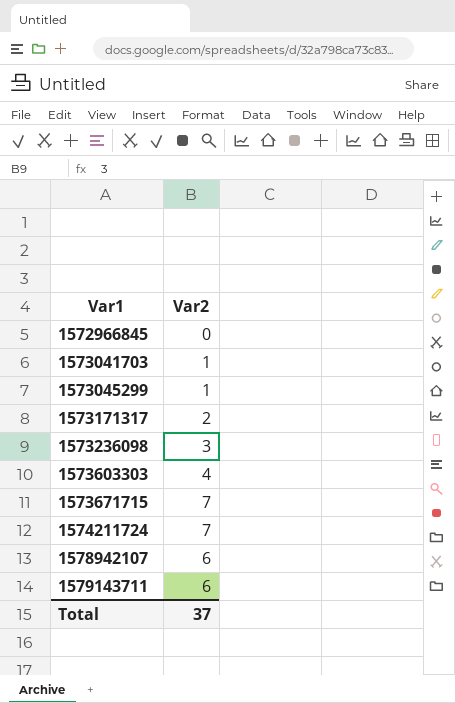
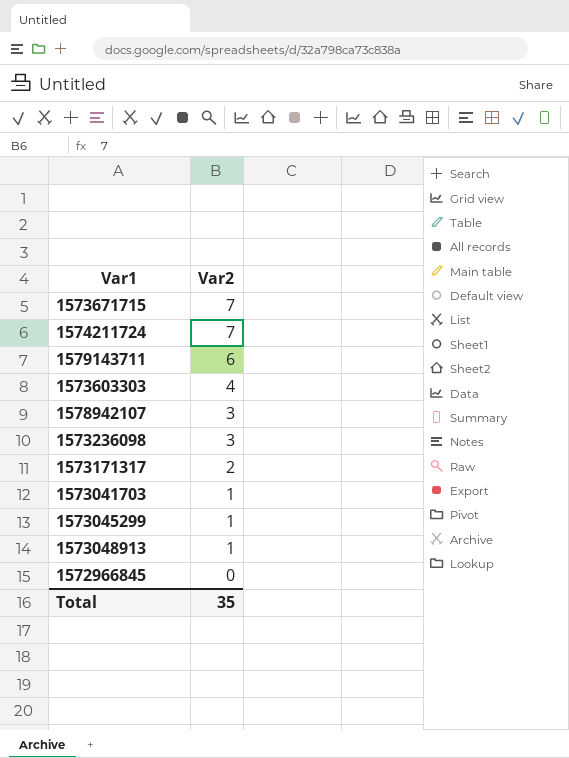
row order: Var1 ascending -> Var2 descending
1578942107 | Var2: 6 -> 3
row 1573048913: none -> 1
Total | Var2: 37 -> 35

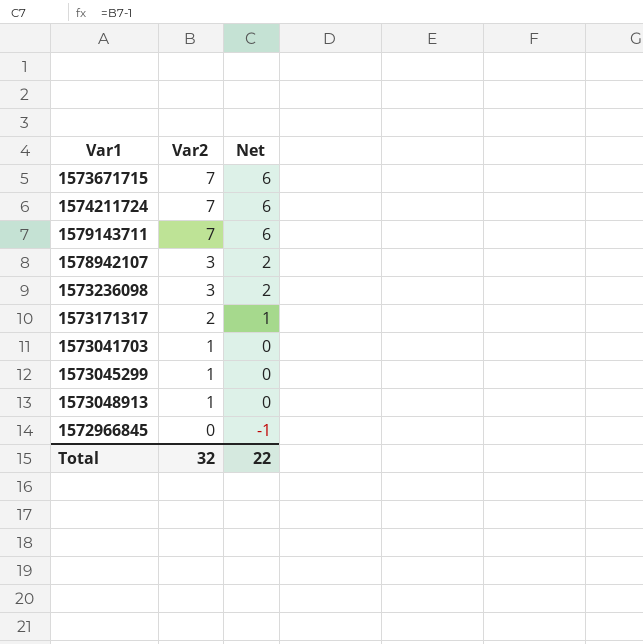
column Net | formula: none -> [Var2] - 1
row 1573603303: 4 -> none
1579143711 | Var2: 6 -> 7
Total | Var2: 35 -> 32

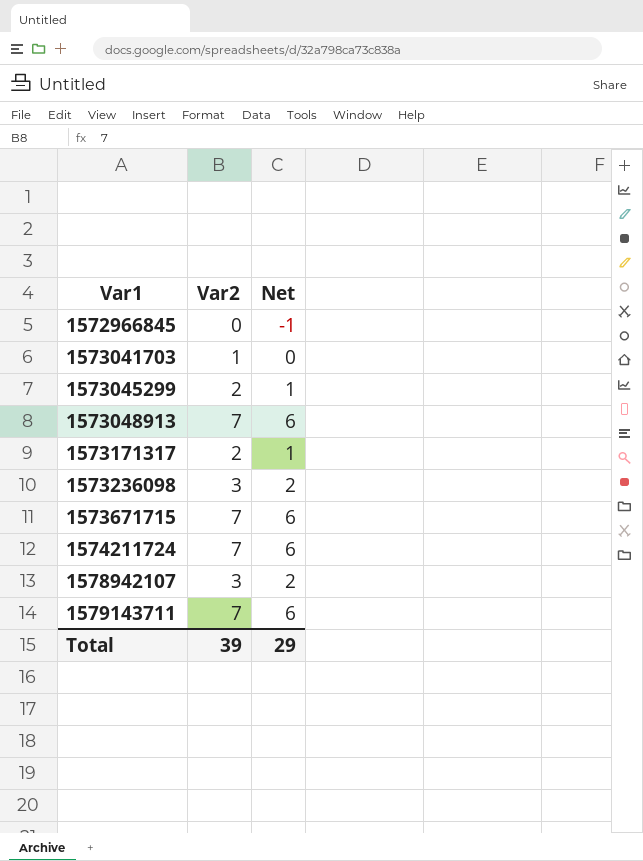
row order: Var2 descending -> Var1 ascending
1573045299 | Var2: 1 -> 2
1573045299 | Net: 0 -> 1
1573048913 | Var2: 1 -> 7
1573048913 | Net: 0 -> 6
Total | Var2: 32 -> 39
Total | Net: 22 -> 29

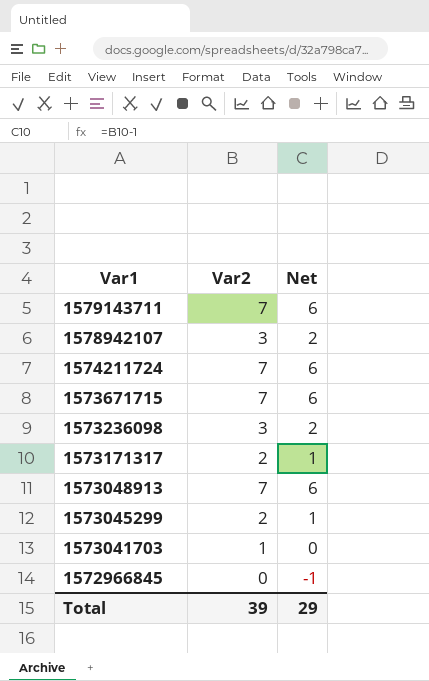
row order: Var1 ascending -> Var1 descending

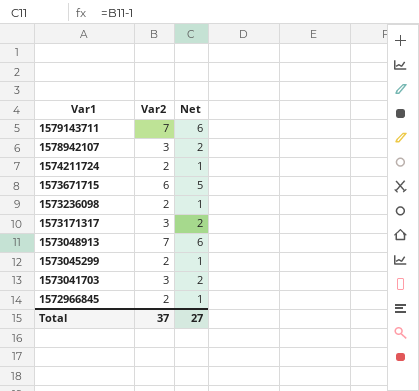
1574211724 | Var2: 7 -> 2
1574211724 | Net: 6 -> 1
1573671715 | Var2: 7 -> 6
1573671715 | Net: 6 -> 5
1573236098 | Var2: 3 -> 2
1573236098 | Net: 2 -> 1
1573171317 | Var2: 2 -> 3
1573171317 | Net: 1 -> 2
1573041703 | Var2: 1 -> 3
1573041703 | Net: 0 -> 2
1572966845 | Var2: 0 -> 2
1572966845 | Net: -1 -> 1
Total | Var2: 39 -> 37
Total | Net: 29 -> 27

